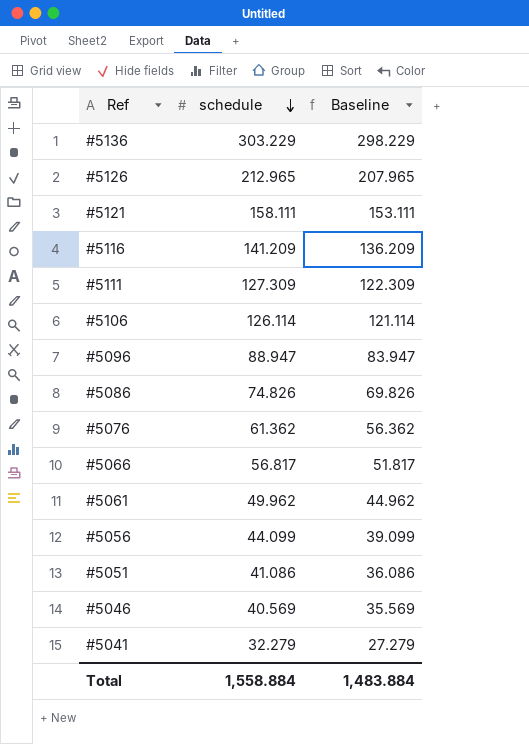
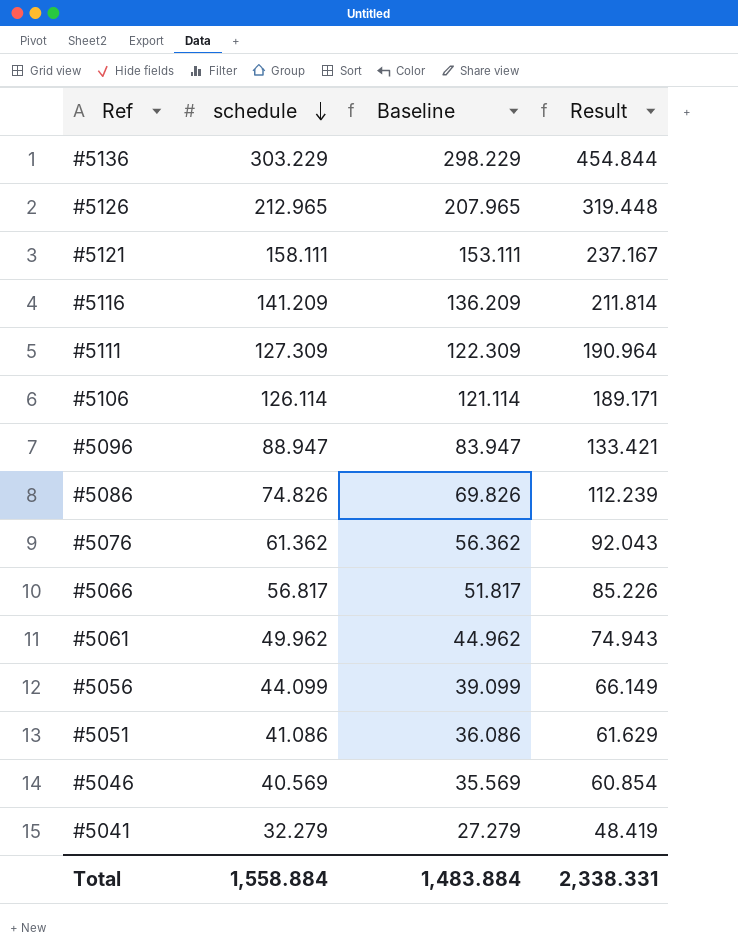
column Result | formula: none -> [schedule] * 1.5

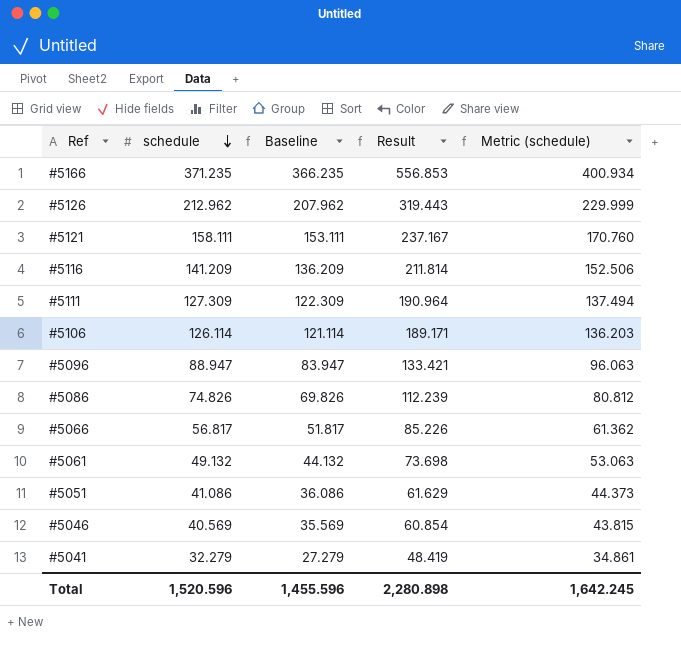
column Metric (schedule) | formula: none -> [schedule] * 1.08
row #5136: 303.229 | 298.229 | 454.844 -> none
row #5076: 61.362 | 56.362 | 92.043 -> none
row #5056: 44.099 | 39.099 | 66.149 -> none
row #5166: none -> 371.235 | 366.235 | 556.853 | 400.934
#5126 | schedule: 212.965 -> 212.962
#5126 | Baseline: 207.965 -> 207.962
#5126 | Result: 319.448 -> 319.443
#5061 | schedule: 49.962 -> 49.132
#5061 | Baseline: 44.962 -> 44.132
#5061 | Result: 74.943 -> 73.698
Total | schedule: 1,558.884 -> 1,520.596
Total | Baseline: 1,483.884 -> 1,455.596
Total | Result: 2,338.331 -> 2,280.898

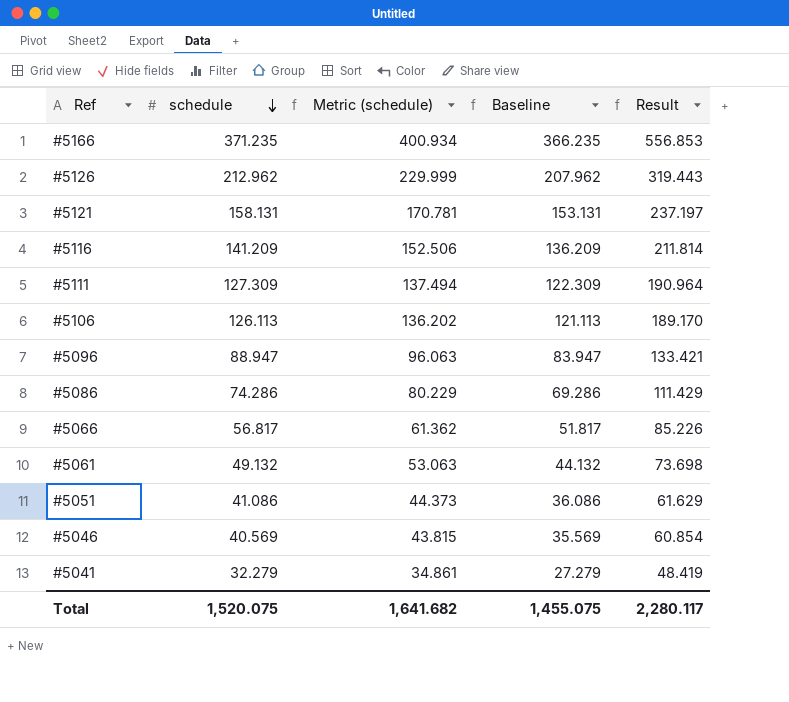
column Metric (schedule) | position: 5 -> 3
#5121 | schedule: 158.111 -> 158.131
#5121 | Metric (schedule): 170.760 -> 170.781
#5121 | Baseline: 153.111 -> 153.131
#5121 | Result: 237.167 -> 237.197
#5106 | schedule: 126.114 -> 126.113
#5106 | Metric (schedule): 136.203 -> 136.202
#5106 | Baseline: 121.114 -> 121.113
#5106 | Result: 189.171 -> 189.170
#5086 | schedule: 74.826 -> 74.286
#5086 | Metric (schedule): 80.812 -> 80.229
#5086 | Baseline: 69.826 -> 69.286
#5086 | Result: 112.239 -> 111.429
Total | schedule: 1,520.596 -> 1,520.075
Total | Metric (schedule): 1,642.245 -> 1,641.682
Total | Baseline: 1,455.596 -> 1,455.075
Total | Result: 2,280.898 -> 2,280.117

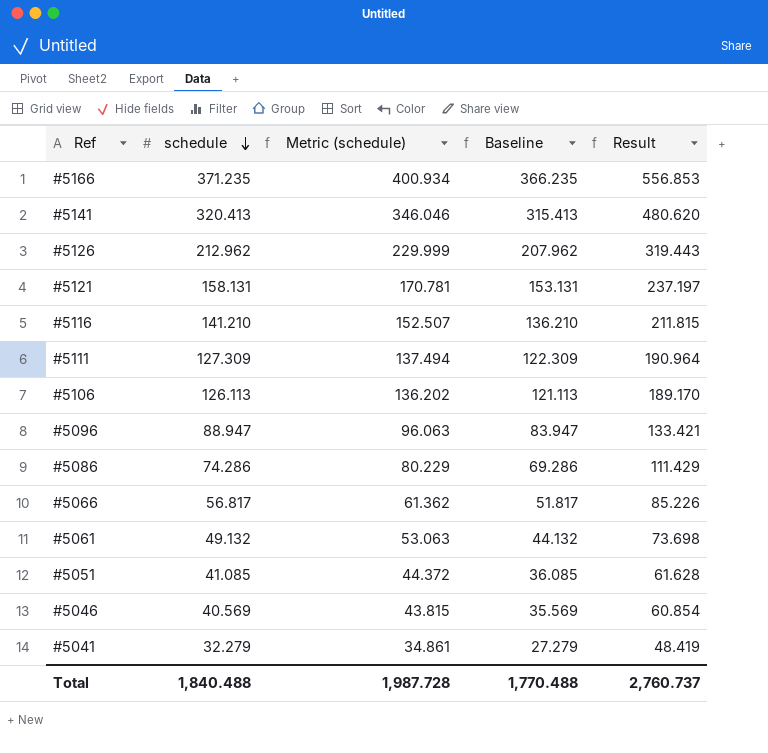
row #5141: none -> 320.413 | 346.046 | 315.413 | 480.620
#5116 | schedule: 141.209 -> 141.210
#5116 | Metric (schedule): 152.506 -> 152.507
#5116 | Baseline: 136.209 -> 136.210
#5116 | Result: 211.814 -> 211.815
#5051 | schedule: 41.086 -> 41.085
#5051 | Metric (schedule): 44.373 -> 44.372
#5051 | Baseline: 36.086 -> 36.085
#5051 | Result: 61.629 -> 61.628
Total | schedule: 1,520.075 -> 1,840.488
Total | Metric (schedule): 1,641.682 -> 1,987.728
Total | Baseline: 1,455.075 -> 1,770.488
Total | Result: 2,280.117 -> 2,760.737

